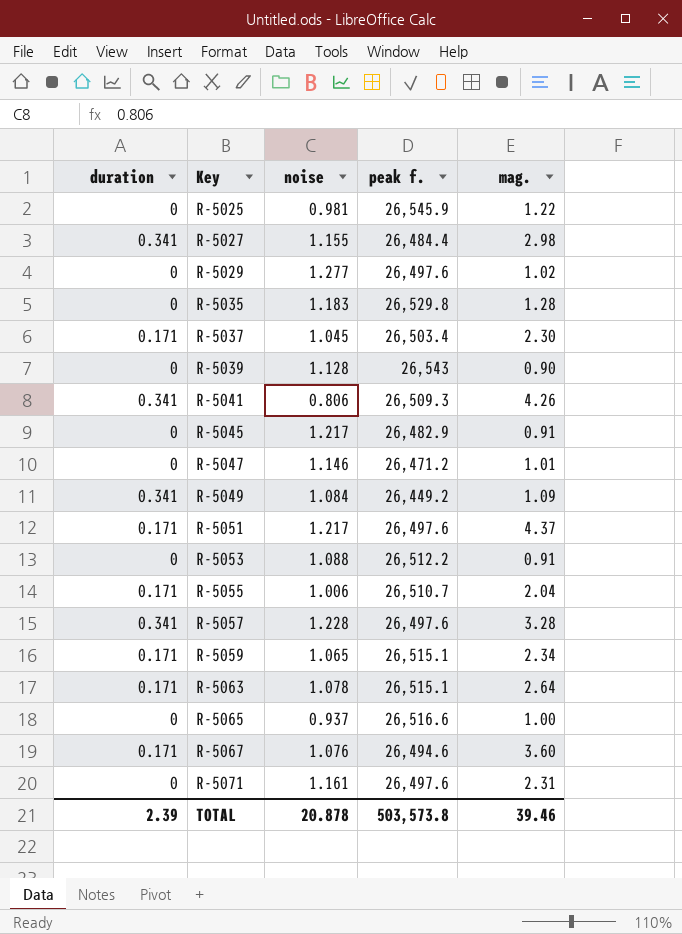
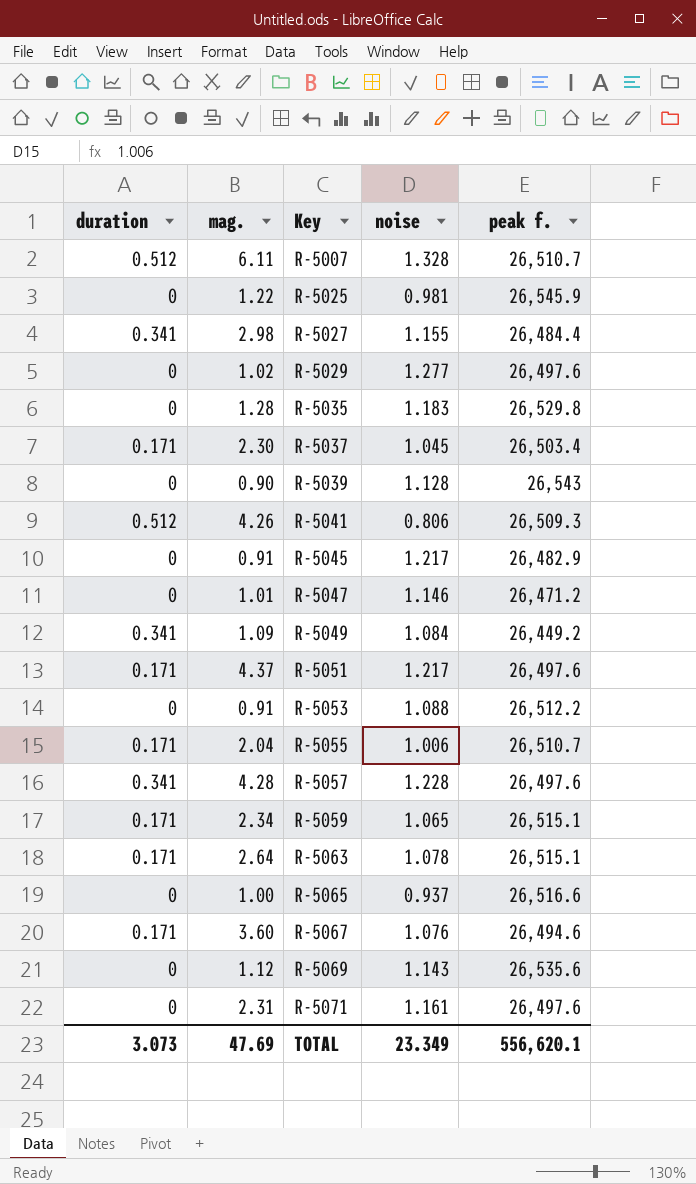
column mag. | position: 5 -> 2
row R-5007: none -> 0.512 | 6.11 | 1.328 | 26,510.7
R-5041 | duration: 0.341 -> 0.512
R-5057 | mag.: 3.28 -> 4.28
row R-5069: none -> 0 | 1.12 | 1.143 | 26,535.6
TOTAL | duration: 2.39 -> 3.073
TOTAL | mag.: 39.46 -> 47.69
TOTAL | noise: 20.878 -> 23.349
TOTAL | peak f.: 503,573.8 -> 556,620.1

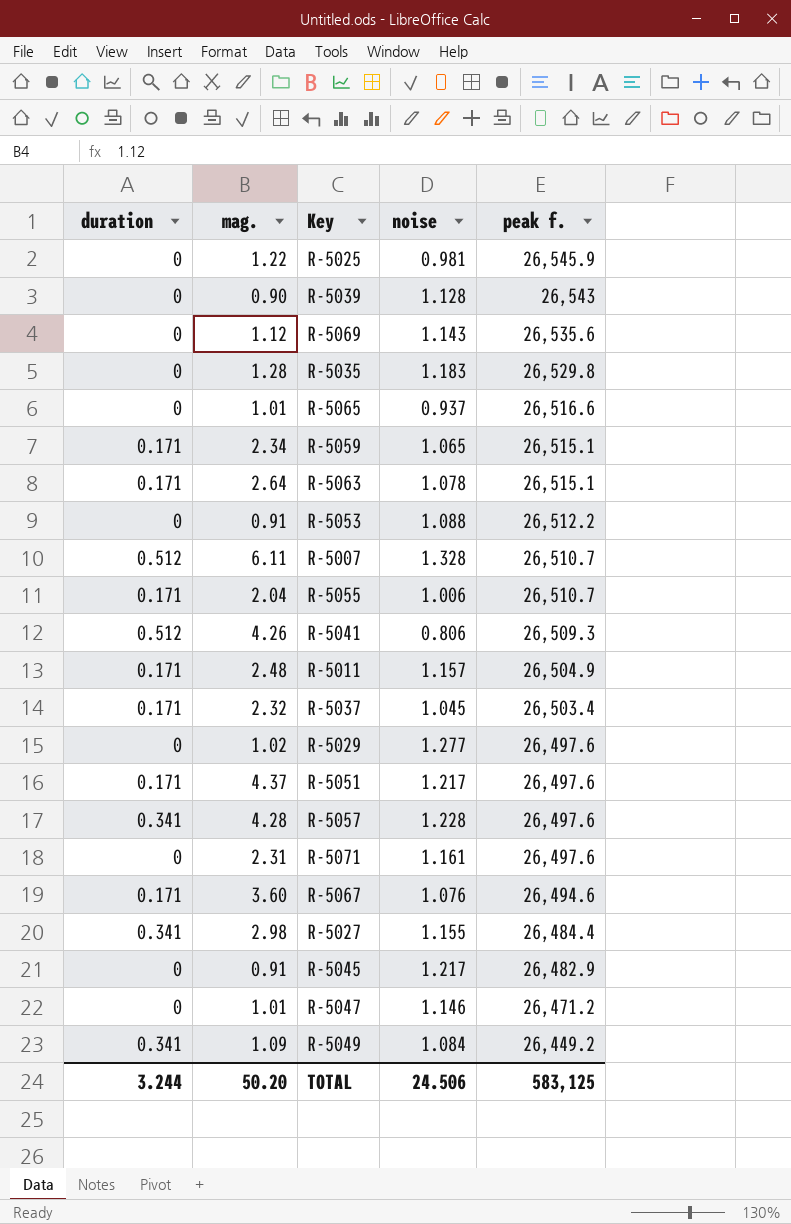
row order: Key ascending -> peak f. descending
R-5065 | mag.: 1.00 -> 1.01
row R-5011: none -> 0.171 | 2.48 | 1.157 | 26,504.9
R-5037 | mag.: 2.30 -> 2.32
TOTAL | duration: 3.073 -> 3.244
TOTAL | mag.: 47.69 -> 50.20
TOTAL | noise: 23.349 -> 24.506
TOTAL | peak f.: 556,620.1 -> 583,125

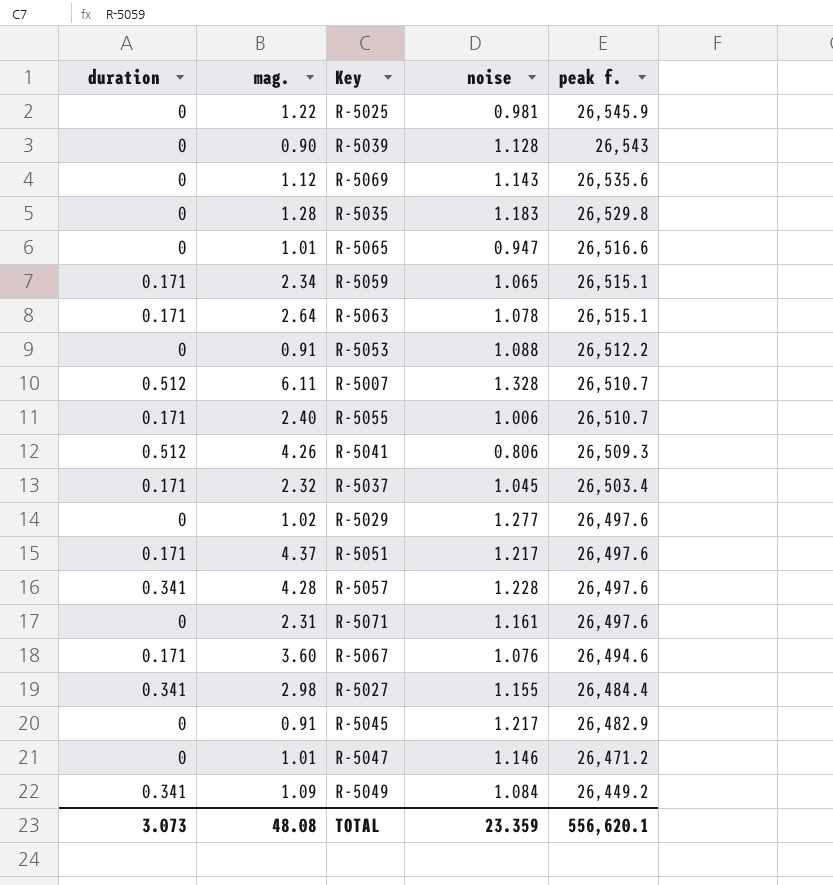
row R-5011: 0.171 | 2.48 | 1.157 | 26,504.9 -> none
R-5065 | noise: 0.937 -> 0.947
R-5055 | mag.: 2.04 -> 2.40
TOTAL | duration: 3.244 -> 3.073
TOTAL | mag.: 50.20 -> 48.08
TOTAL | noise: 24.506 -> 23.359
TOTAL | peak f.: 583,125 -> 556,620.1

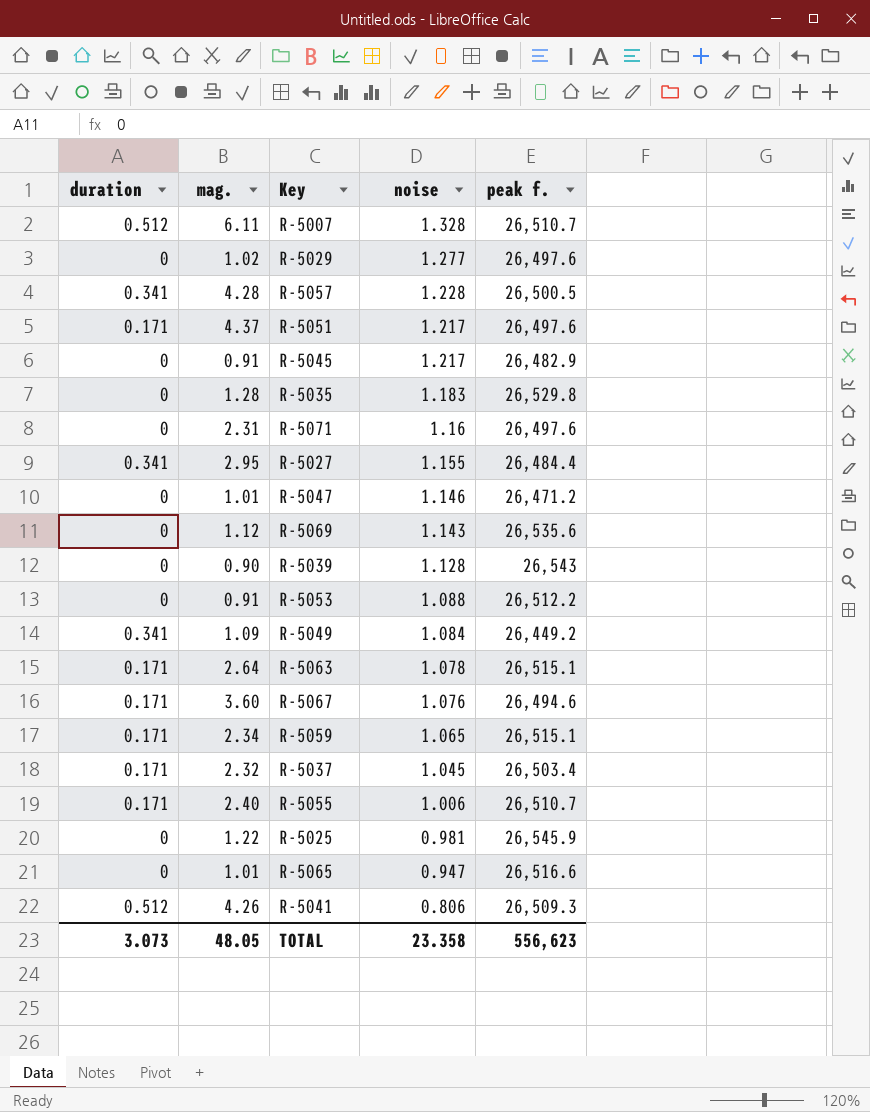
row order: peak f. descending -> noise descending
R-5057 | peak f.: 26,497.6 -> 26,500.5
R-5071 | noise: 1.161 -> 1.16
R-5027 | mag.: 2.98 -> 2.95
TOTAL | mag.: 48.08 -> 48.05
TOTAL | noise: 23.359 -> 23.358
TOTAL | peak f.: 556,620.1 -> 556,623

